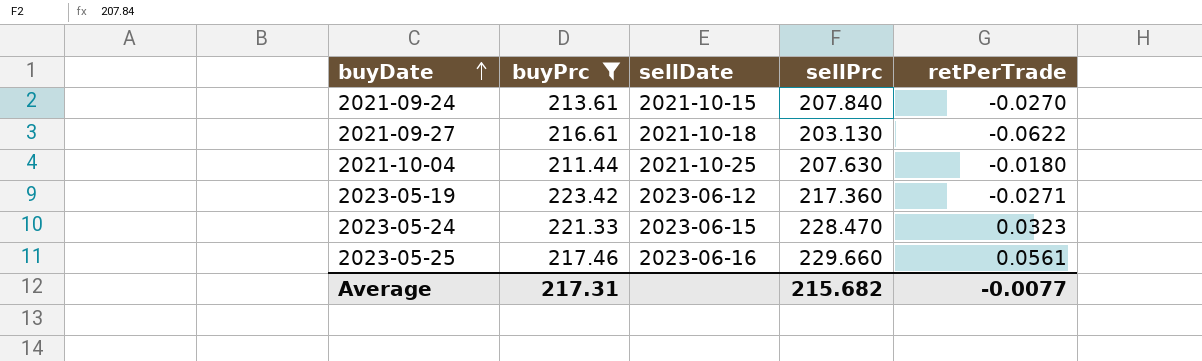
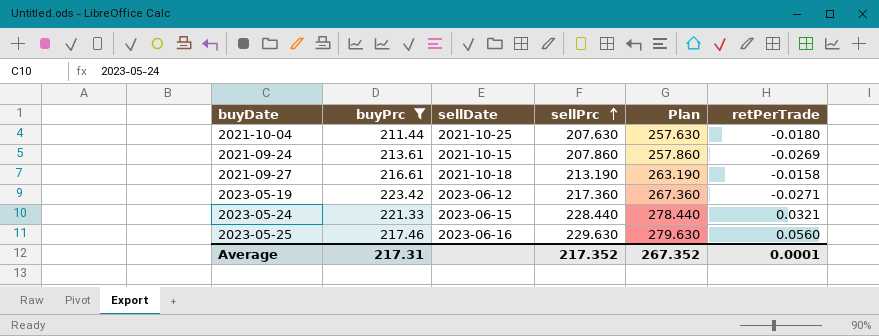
row order: buyDate ascending -> sellPrc ascending
column Plan | formula: none -> [sellPrc] + 50
2021-09-24 | sellPrc: 207.840 -> 207.860
2021-09-24 | retPerTrade: -0.0270 -> -0.0269
2021-09-27 | sellPrc: 203.130 -> 213.190
2021-09-27 | retPerTrade: -0.0622 -> -0.0158
2023-05-24 | sellPrc: 228.470 -> 228.440
2023-05-24 | retPerTrade: 0.0323 -> 0.0321
2023-05-25 | sellPrc: 229.660 -> 229.630
2023-05-25 | retPerTrade: 0.0561 -> 0.0560
Average | sellPrc: 215.682 -> 217.352
Average | retPerTrade: -0.0077 -> 0.0001

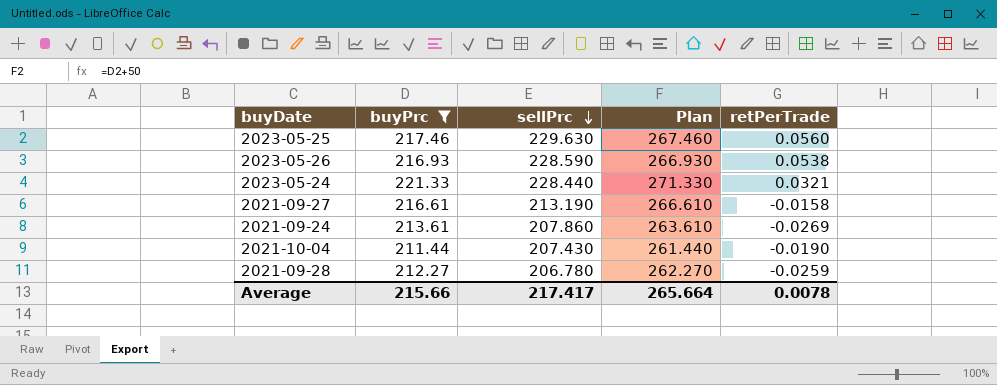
row order: sellPrc ascending -> sellPrc descending
column sellDate | position: 3 -> none
column Plan | formula: [sellPrc] + 50 -> [buyPrc] + 50
row 2023-05-19: 223.42 | 2023-06-12 | 217.360 | 267.360 | -0.0271 -> none
row 2023-05-26: none -> 216.93 | 228.590 | 266.930 | 0.0538
2021-10-04 | sellPrc: 207.630 -> 207.430
2021-10-04 | retPerTrade: -0.0180 -> -0.0190
row 2021-09-28: none -> 212.27 | 206.780 | 262.270 | -0.0259
Average | buyPrc: 217.31 -> 215.66
Average | sellPrc: 217.352 -> 217.417
Average | Plan: 267.352 -> 265.664
Average | retPerTrade: 0.0001 -> 0.0078

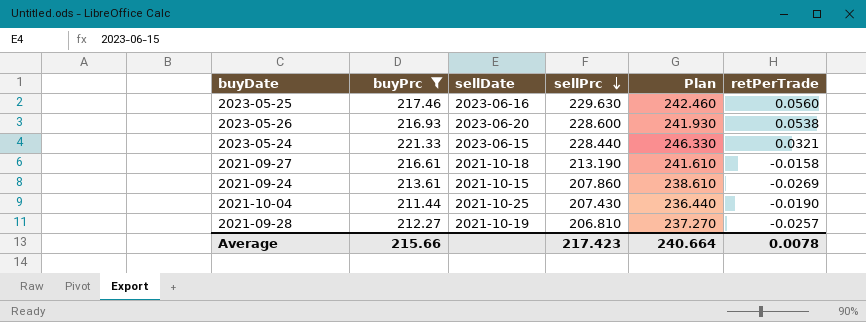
column sellDate | position: none -> 3
column Plan | formula: [buyPrc] + 50 -> [buyPrc] + 25
2023-05-26 | sellPrc: 228.590 -> 228.600
2021-09-28 | sellPrc: 206.780 -> 206.810
2021-09-28 | retPerTrade: -0.0259 -> -0.0257
Average | sellPrc: 217.417 -> 217.423
Average | Plan: 265.664 -> 240.664

